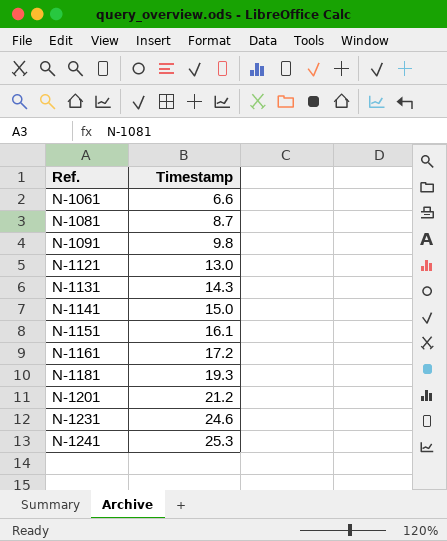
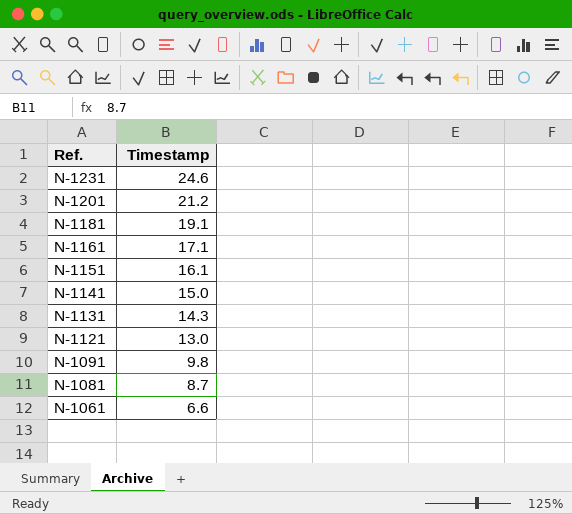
row order: Ref. ascending -> Ref. descending
row N-1241: 25.3 -> none
N-1181 | Timestamp: 19.3 -> 19.1
N-1161 | Timestamp: 17.2 -> 17.1

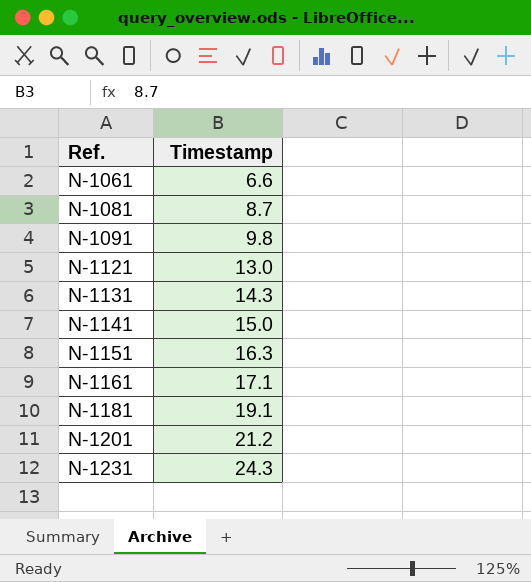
row order: Ref. descending -> Ref. ascending
N-1151 | Timestamp: 16.1 -> 16.3
N-1231 | Timestamp: 24.6 -> 24.3

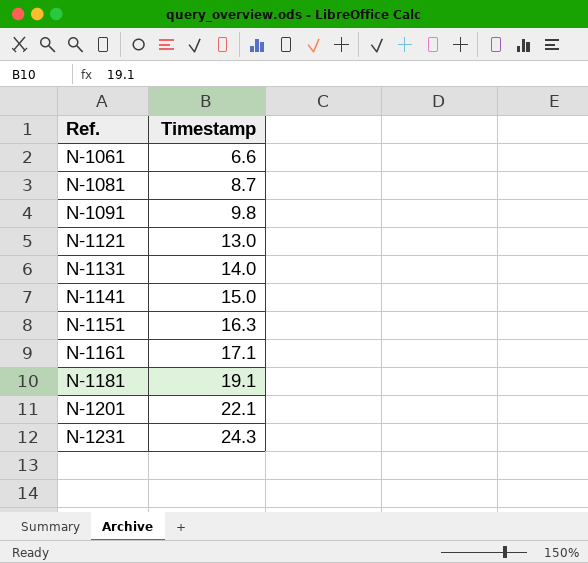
N-1131 | Timestamp: 14.3 -> 14.0
N-1201 | Timestamp: 21.2 -> 22.1

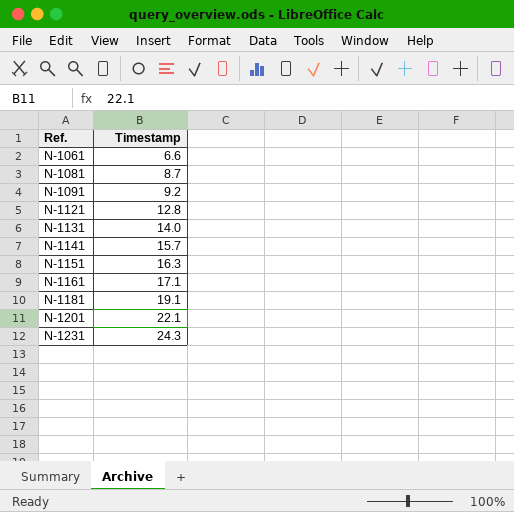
N-1091 | Timestamp: 9.8 -> 9.2
N-1121 | Timestamp: 13.0 -> 12.8
N-1141 | Timestamp: 15.0 -> 15.7

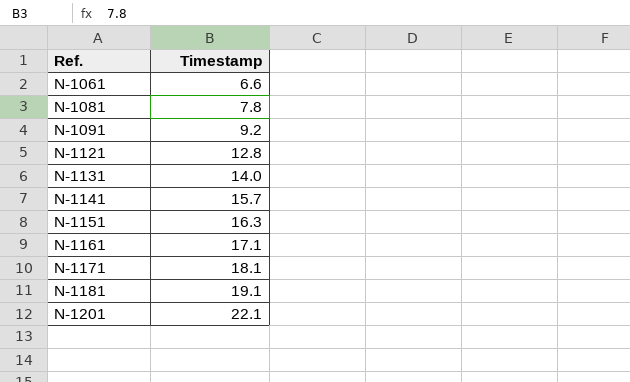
row N-1231: 24.3 -> none
N-1081 | Timestamp: 8.7 -> 7.8
row N-1171: none -> 18.1

